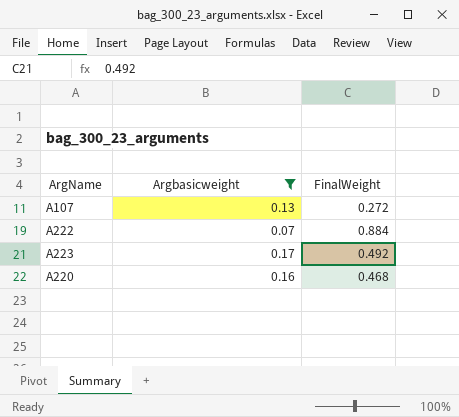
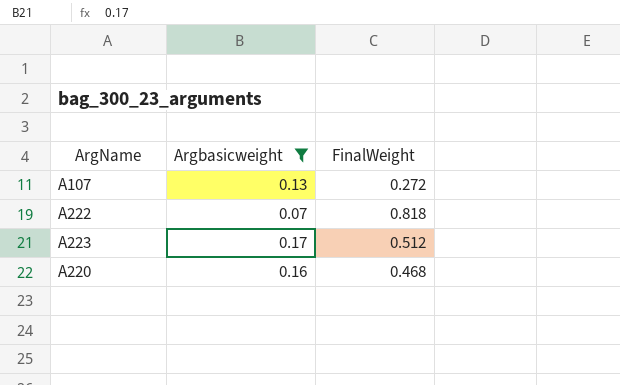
A222 | FinalWeight: 0.884 -> 0.818
A223 | FinalWeight: 0.492 -> 0.512

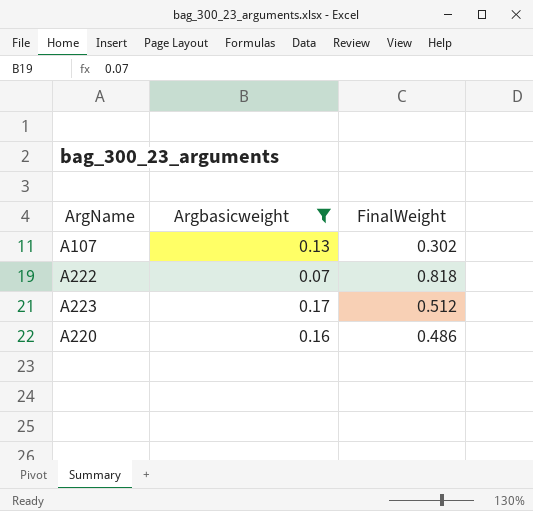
A107 | FinalWeight: 0.272 -> 0.302
A220 | FinalWeight: 0.468 -> 0.486

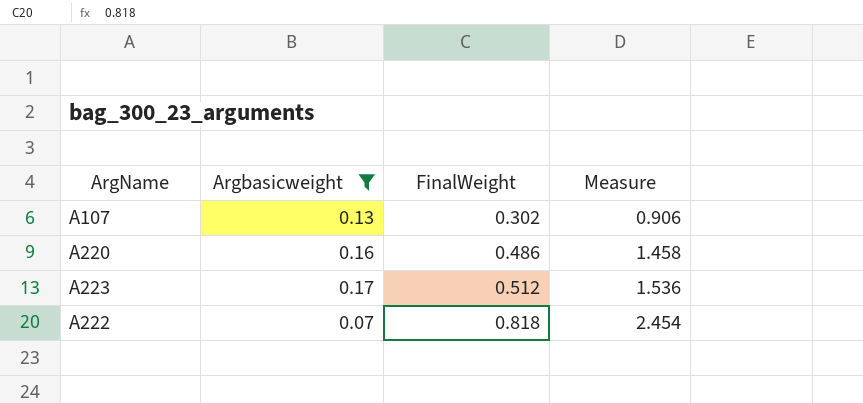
row order: none -> FinalWeight ascending
column Measure | formula: none -> [FinalWeight] * 3

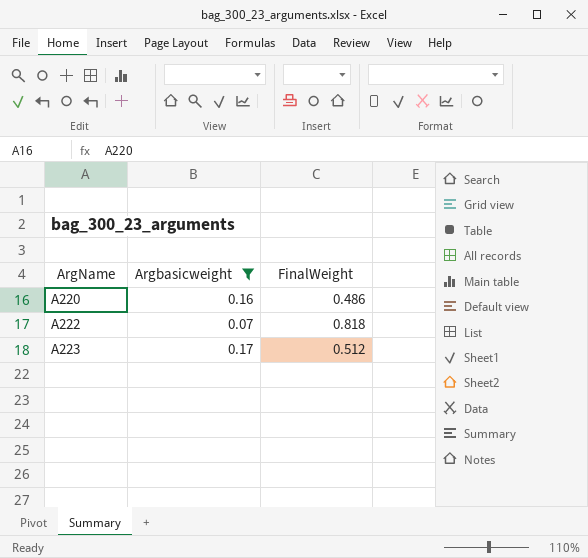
row order: FinalWeight ascending -> ArgName ascending
column Measure | formula: [FinalWeight] * 3 -> none
row A107: 0.13 | 0.302 | 0.906 -> none

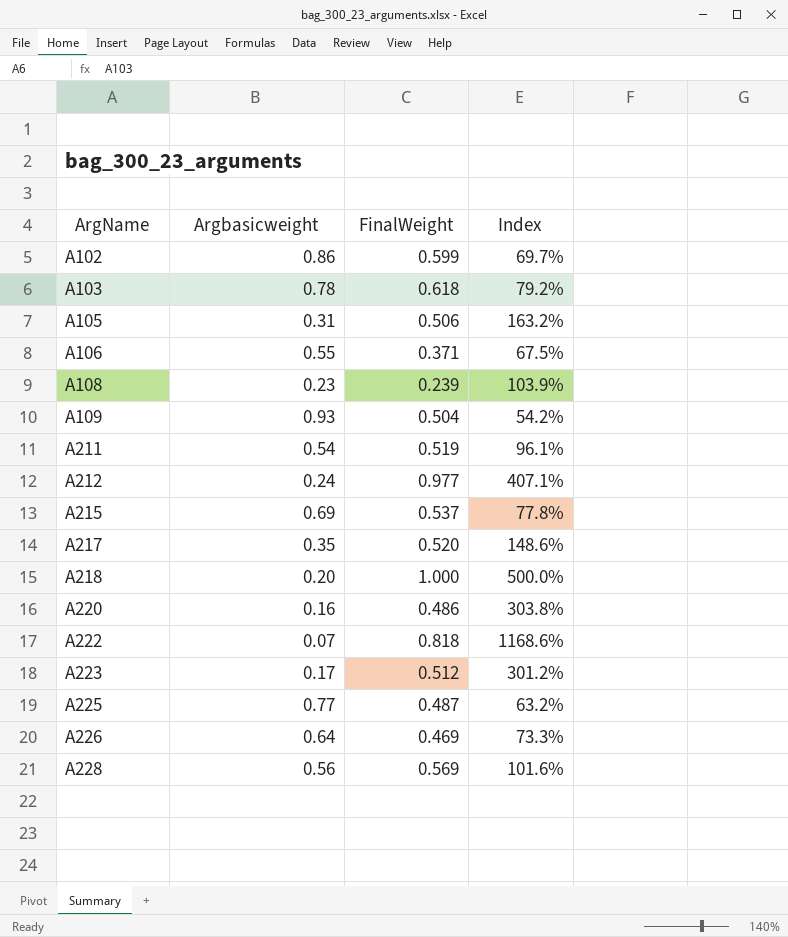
filter: Argbasicweight <= 0.17 -> none
column Index | formula: none -> [FinalWeight] / [Argbasicweight]

